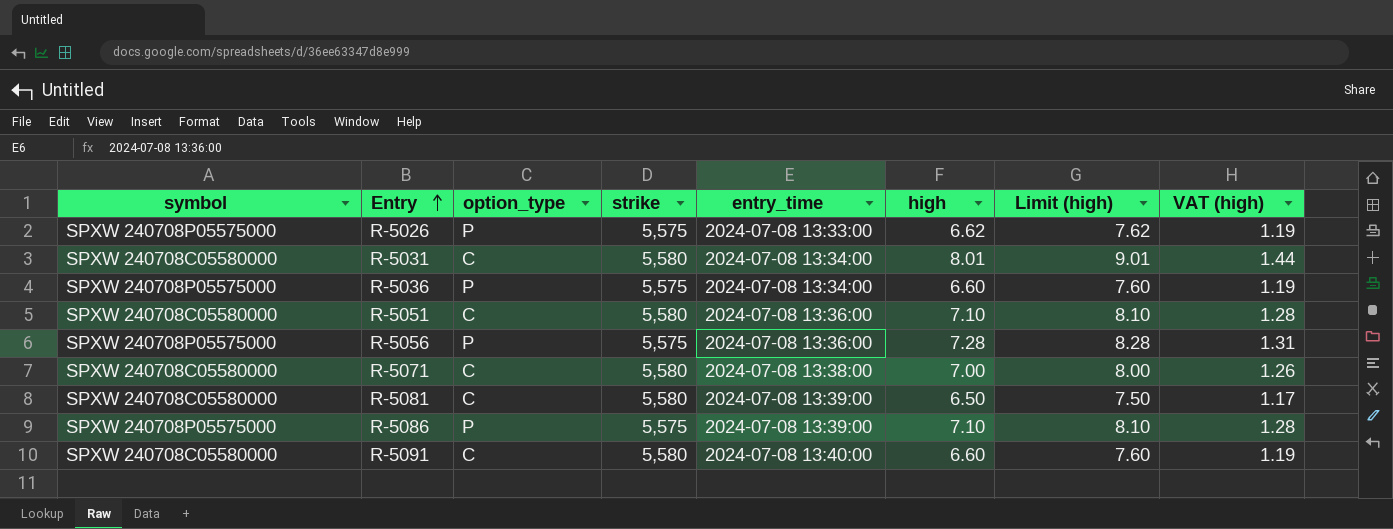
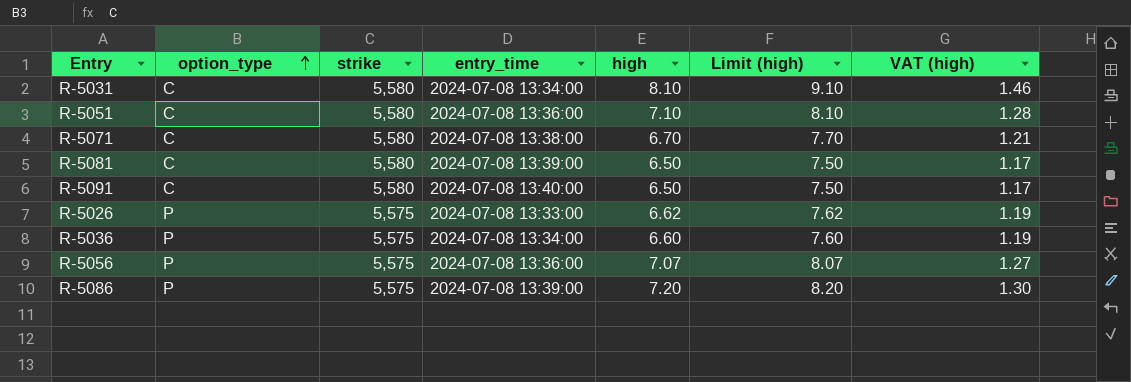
row order: Entry ascending -> option_type ascending
column symbol | position: 1 -> none
R-5031 | high: 8.01 -> 8.10
R-5031 | Limit (high): 9.01 -> 9.10
R-5031 | VAT (high): 1.44 -> 1.46
R-5071 | high: 7.00 -> 6.70
R-5071 | Limit (high): 8.00 -> 7.70
R-5071 | VAT (high): 1.26 -> 1.21
R-5091 | high: 6.60 -> 6.50
R-5091 | Limit (high): 7.60 -> 7.50
R-5091 | VAT (high): 1.19 -> 1.17
R-5056 | high: 7.28 -> 7.07
R-5056 | Limit (high): 8.28 -> 8.07
R-5056 | VAT (high): 1.31 -> 1.27
R-5086 | high: 7.10 -> 7.20
R-5086 | Limit (high): 8.10 -> 8.20
R-5086 | VAT (high): 1.28 -> 1.30

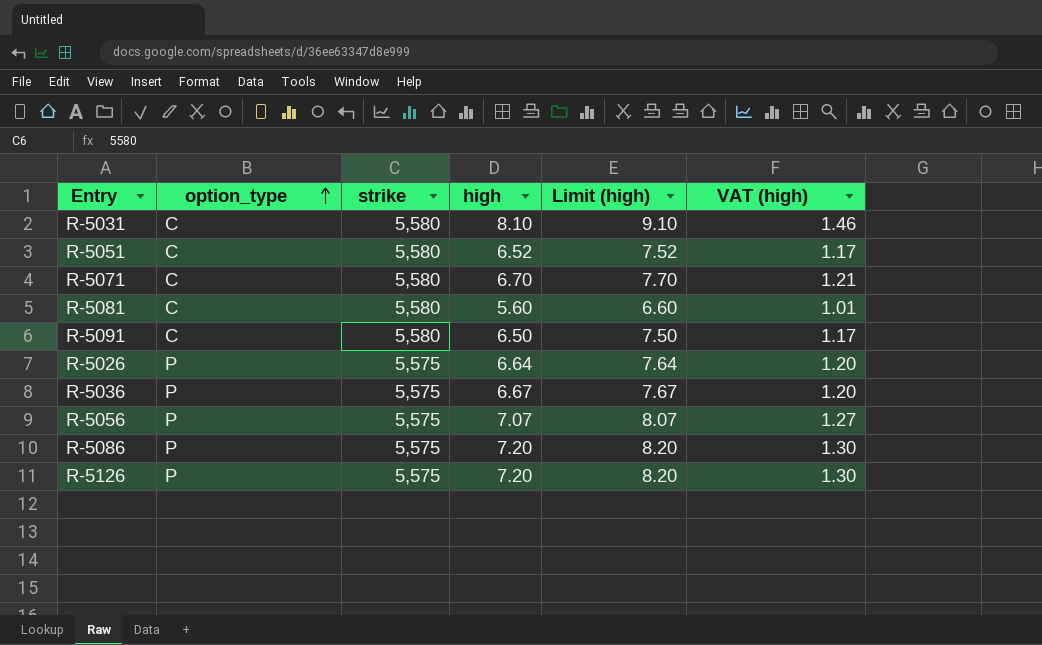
column entry_time | position: 4 -> none
R-5051 | high: 7.10 -> 6.52
R-5051 | Limit (high): 8.10 -> 7.52
R-5051 | VAT (high): 1.28 -> 1.17
R-5081 | high: 6.50 -> 5.60
R-5081 | Limit (high): 7.50 -> 6.60
R-5081 | VAT (high): 1.17 -> 1.01
R-5026 | high: 6.62 -> 6.64
R-5026 | Limit (high): 7.62 -> 7.64
R-5026 | VAT (high): 1.19 -> 1.20
R-5036 | high: 6.60 -> 6.67
R-5036 | Limit (high): 7.60 -> 7.67
R-5036 | VAT (high): 1.19 -> 1.20
row R-5126: none -> P | 5,575 | 7.20 | 8.20 | 1.30

